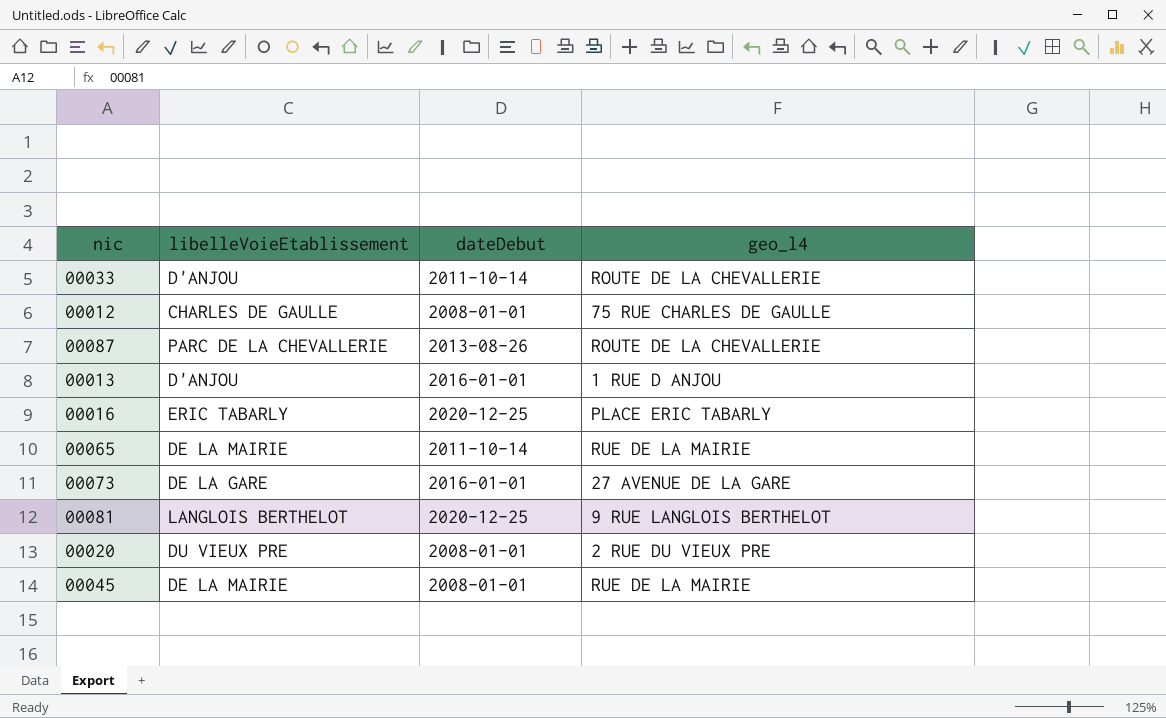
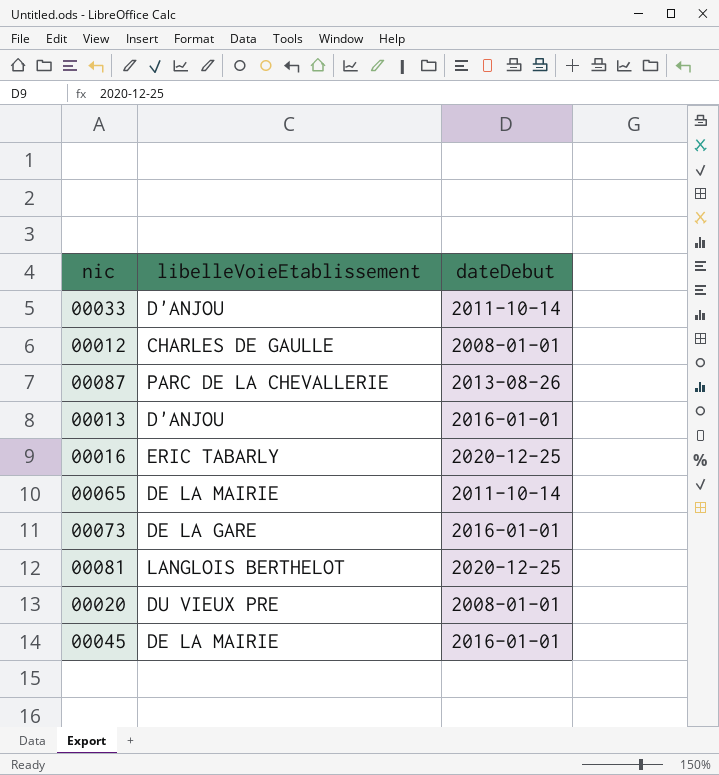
column geo_l4 | position: 4 -> none
00045 | dateDebut: 2008-01-01 -> 2016-01-01

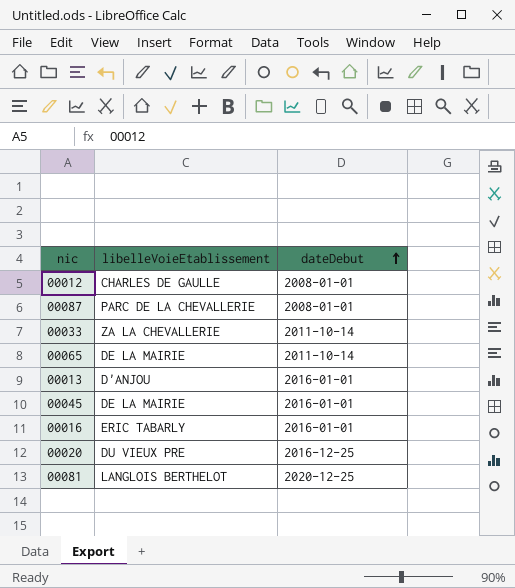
row order: none -> dateDebut ascending
row 00073: DE LA GARE | 2016-01-01 -> none
00087 | dateDebut: 2013-08-26 -> 2008-01-01
00033 | libelleVoieEtablissement: D'ANJOU -> ZA LA CHEVALLERIE
00016 | dateDebut: 2020-12-25 -> 2016-01-01
00020 | dateDebut: 2008-01-01 -> 2016-12-25

